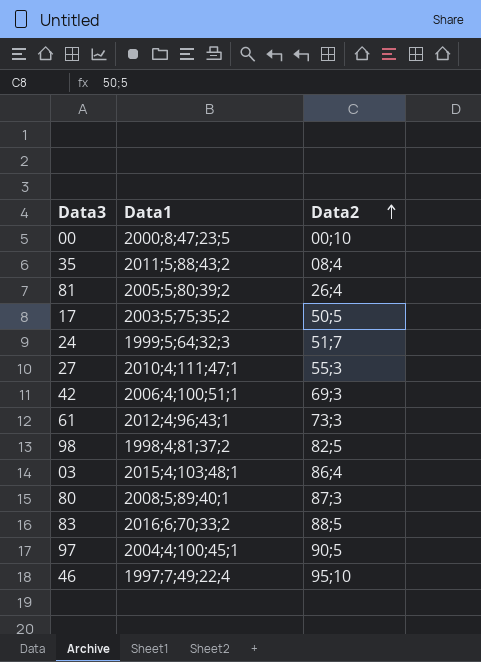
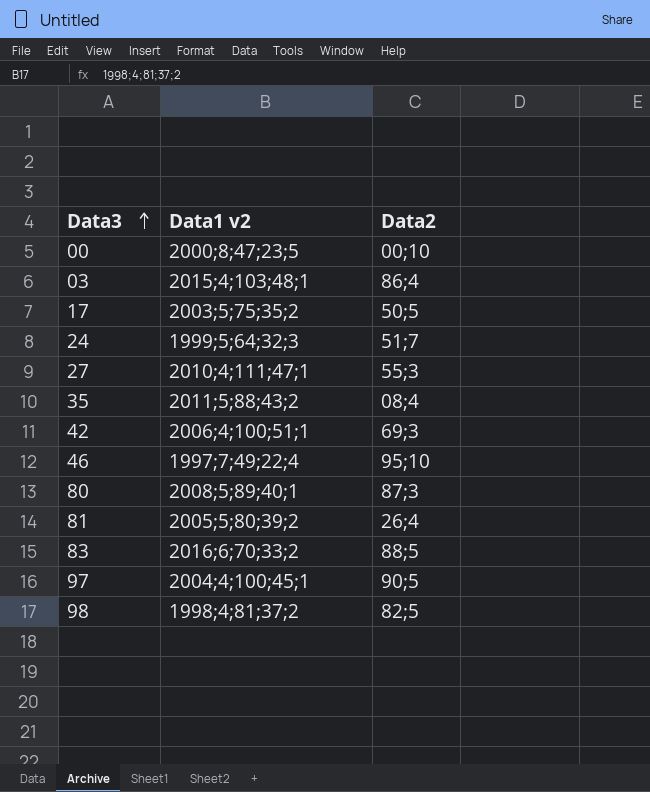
row order: Data2 ascending -> Data3 ascending
column name: Data1 -> Data1 v2
row 61: 2012;4;96;43;1 | 73;3 -> none

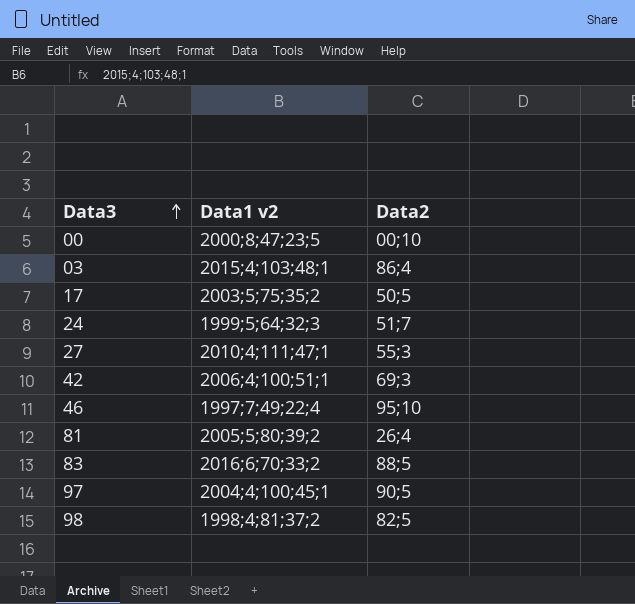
row 35: 2011;5;88;43;2 | 08;4 -> none
row 80: 2008;5;89;40;1 | 87;3 -> none

